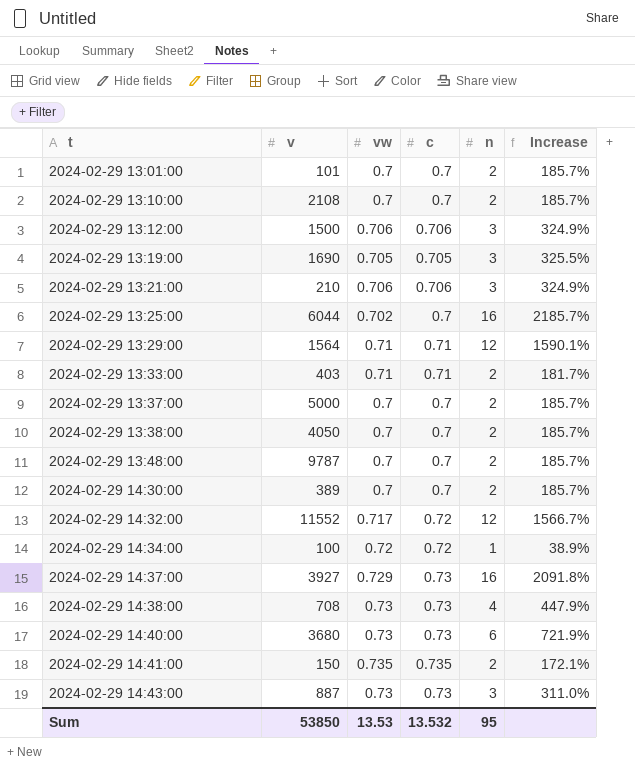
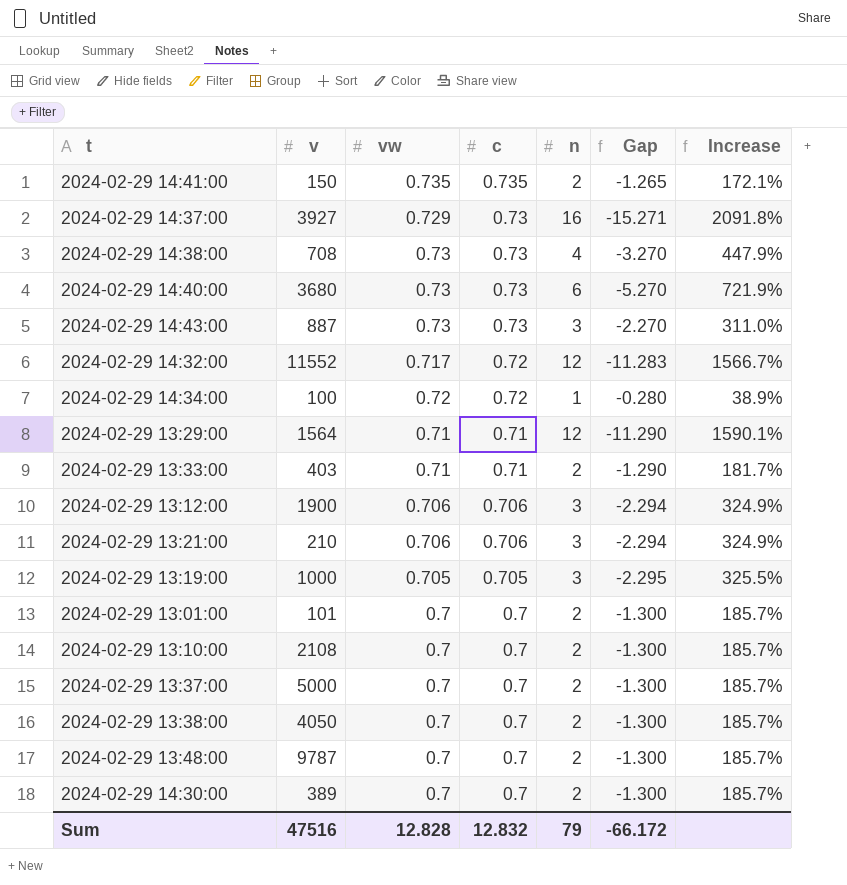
row order: t ascending -> c descending
column Gap | formula: none -> [vw] - [n]
row 2024-02-29 13:25:00: 6044 | 0.702 | 0.7 | 16 | 2185.7% -> none
2024-02-29 13:12:00 | v: 1500 -> 1900
2024-02-29 13:19:00 | v: 1690 -> 1000
Sum | v: 53850 -> 47516
Sum | vw: 13.53 -> 12.828
Sum | c: 13.532 -> 12.832
Sum | n: 95 -> 79

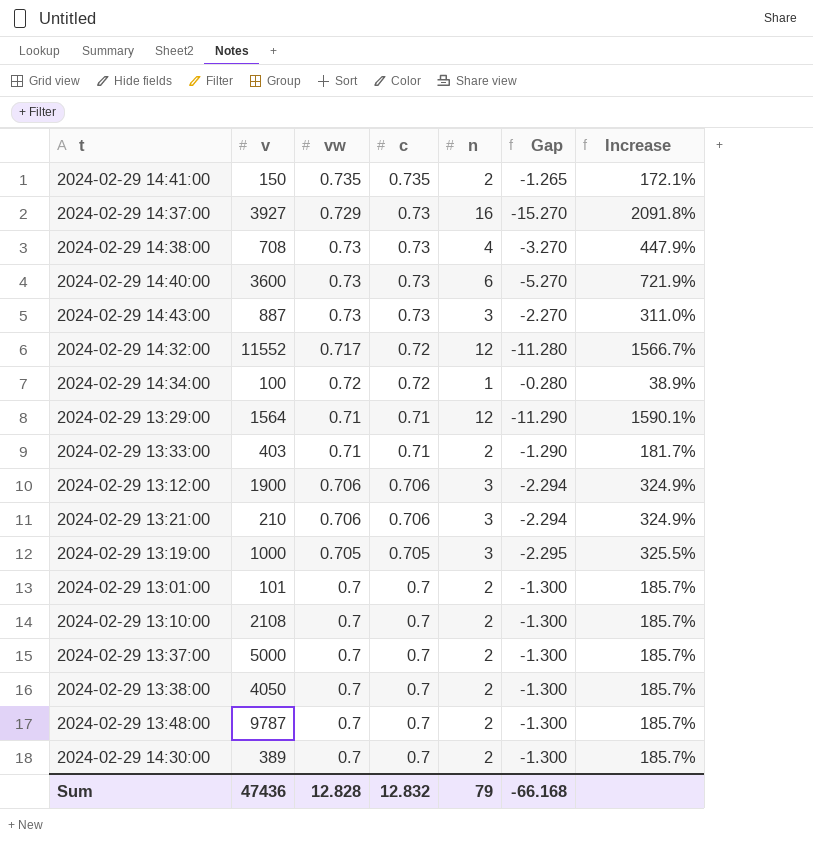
column Gap | formula: [vw] - [n] -> [c] - [n]
2024-02-29 14:40:00 | v: 3680 -> 3600
Sum | v: 47516 -> 47436
Sum | Gap: -66.172 -> -66.168

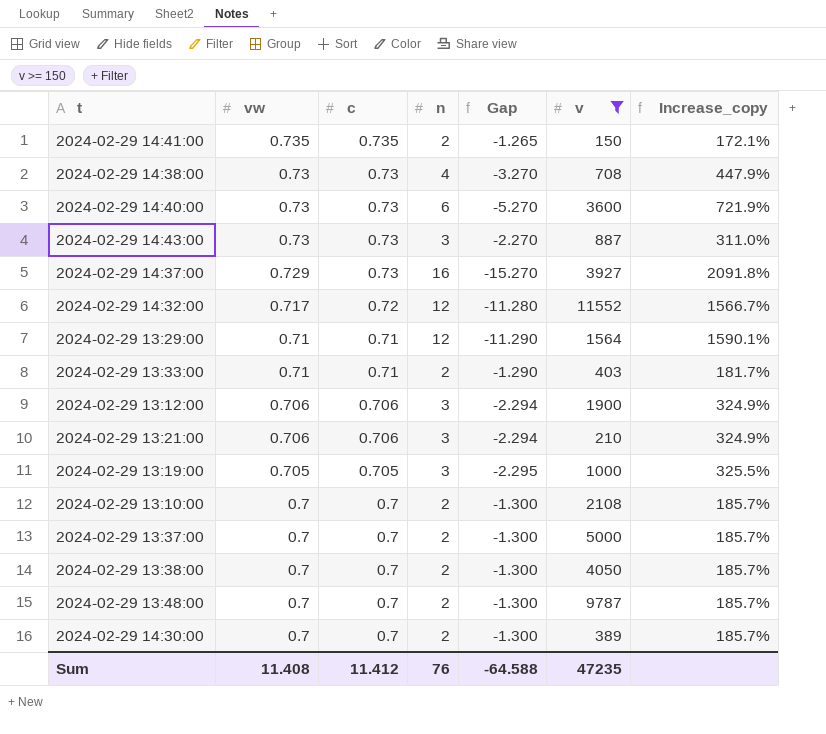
filter: none -> v >= 150
row order: c descending -> vw descending
column v | position: 2 -> 6
column name: Increase -> Increase_copy
Sum | vw: 12.828 -> 11.408
Sum | c: 12.832 -> 11.412
Sum | n: 79 -> 76
Sum | Gap: -66.168 -> -64.588
Sum | v: 47436 -> 47235

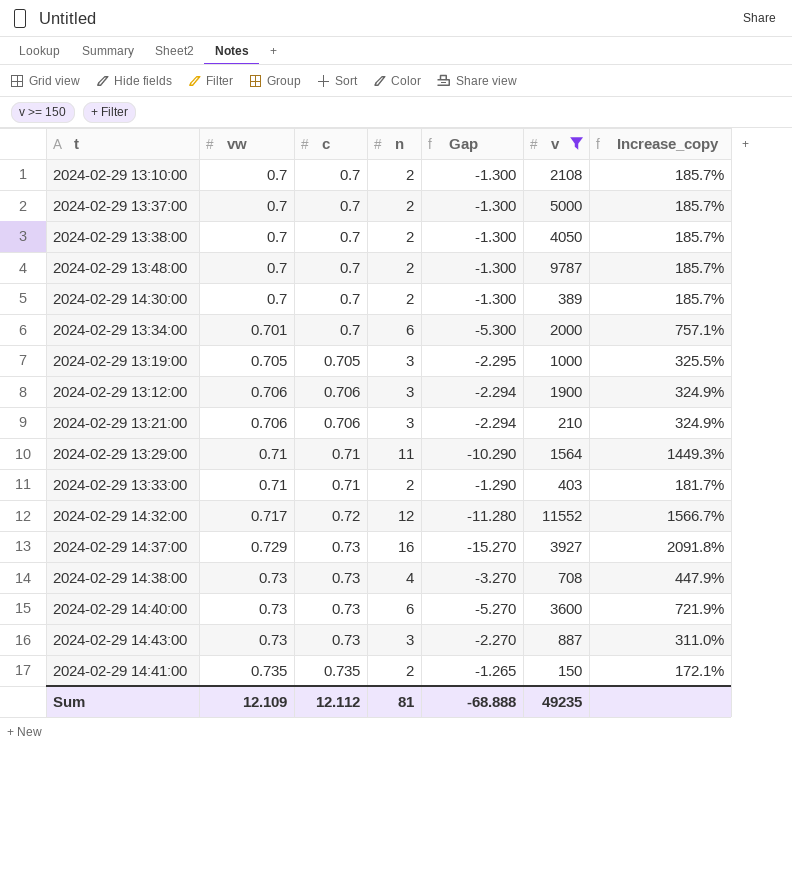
row order: vw descending -> vw ascending
row 2024-02-29 13:34:00: none -> 0.701 | 0.7 | 6 | -5.300 | 2000 | 757.1%
2024-02-29 13:29:00 | n: 12 -> 11
2024-02-29 13:29:00 | Gap: -11.290 -> -10.290
2024-02-29 13:29:00 | Increase_copy: 1590.1% -> 1449.3%
Sum | vw: 11.408 -> 12.109
Sum | c: 11.412 -> 12.112
Sum | n: 76 -> 81
Sum | Gap: -64.588 -> -68.888
Sum | v: 47235 -> 49235

